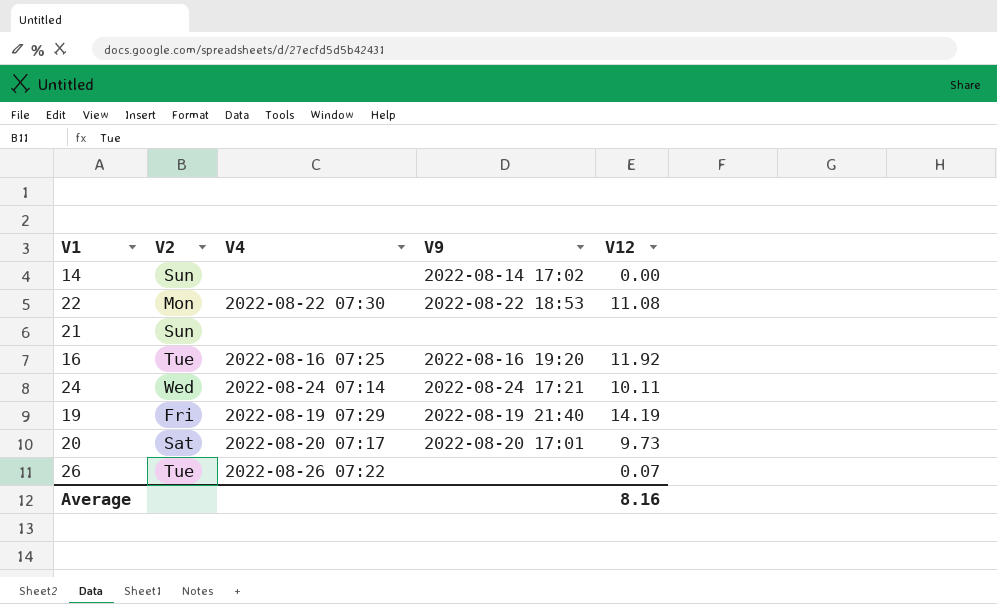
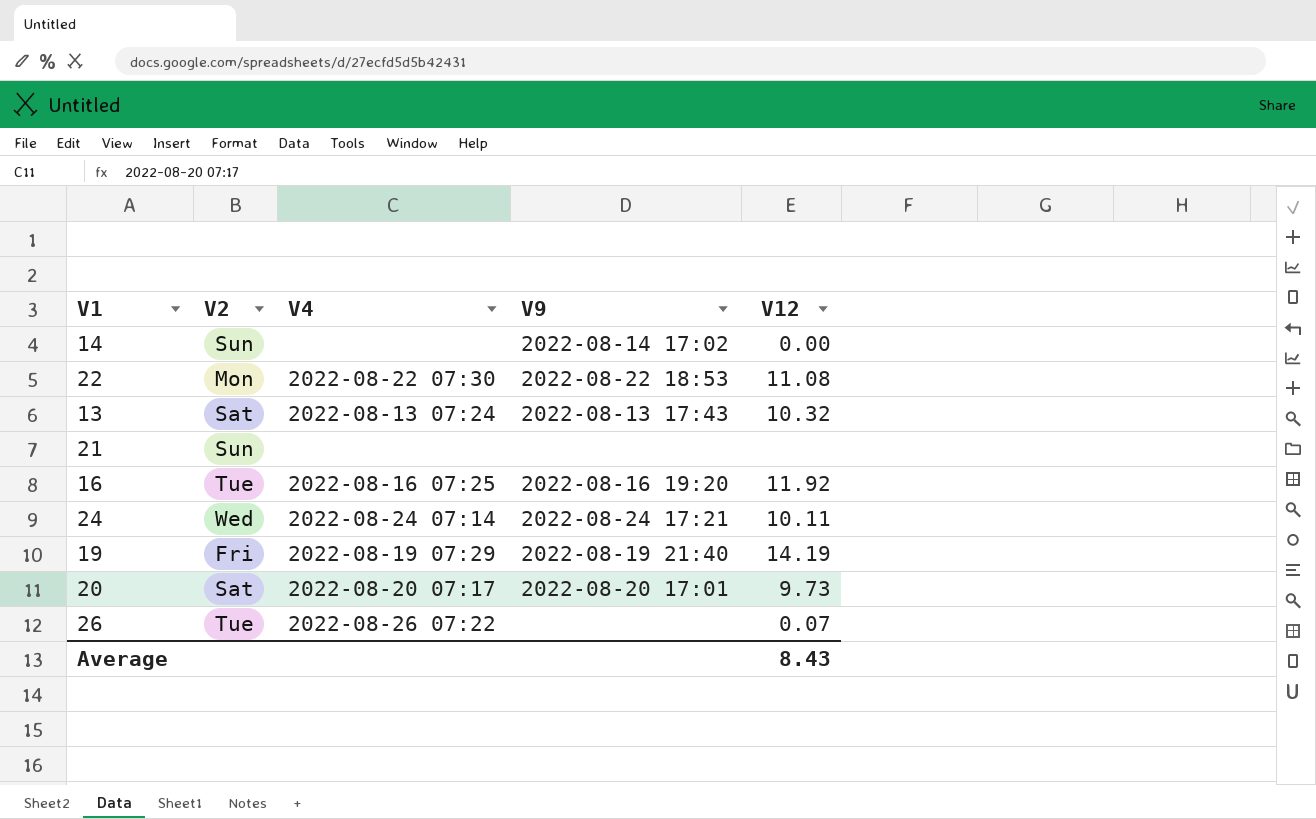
row 13: none -> Sat | 2022-08-13 07:24 | 2022-08-13 17:43 | 10.32
Average | V12: 8.16 -> 8.43

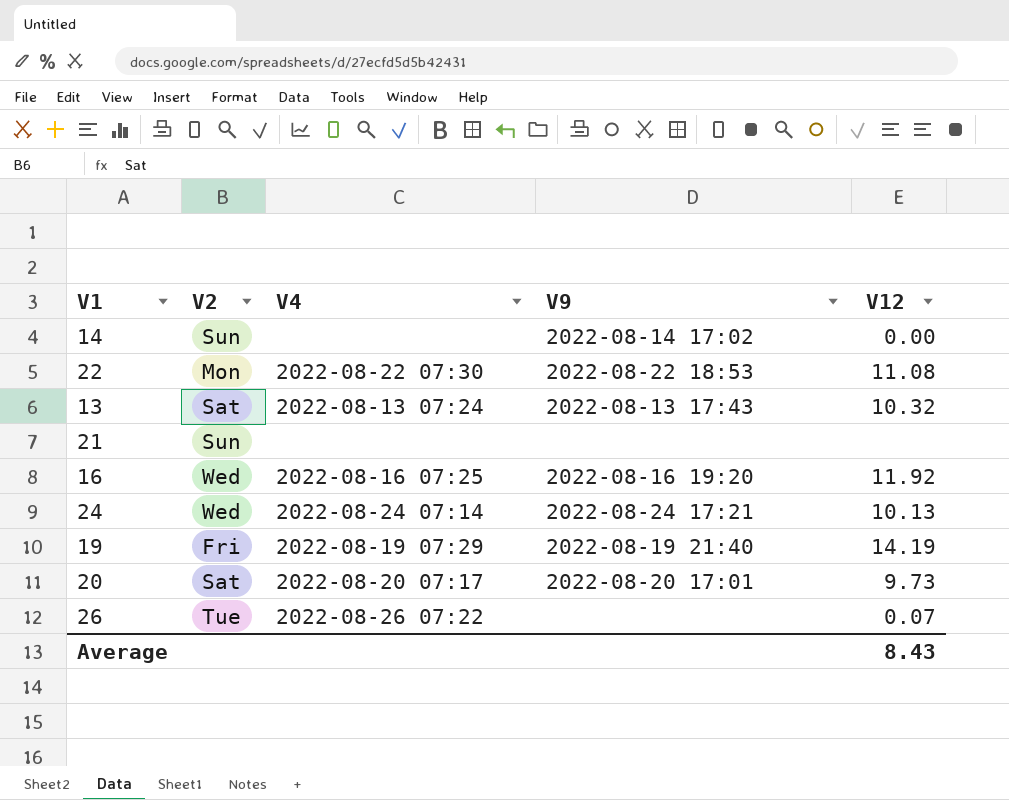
16 | V2: Tue -> Wed
24 | V12: 10.11 -> 10.13

